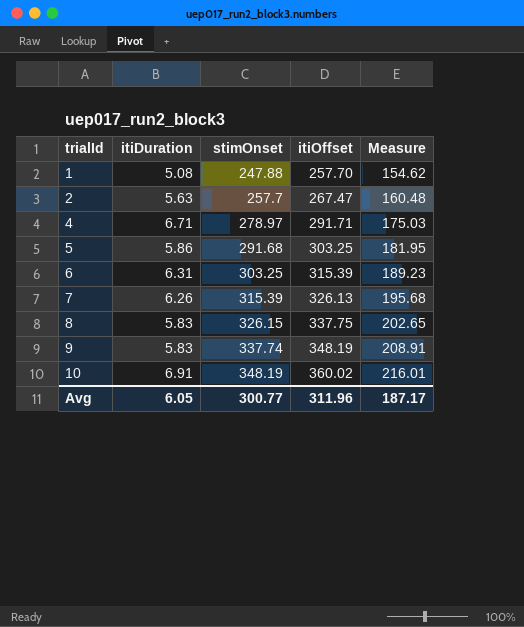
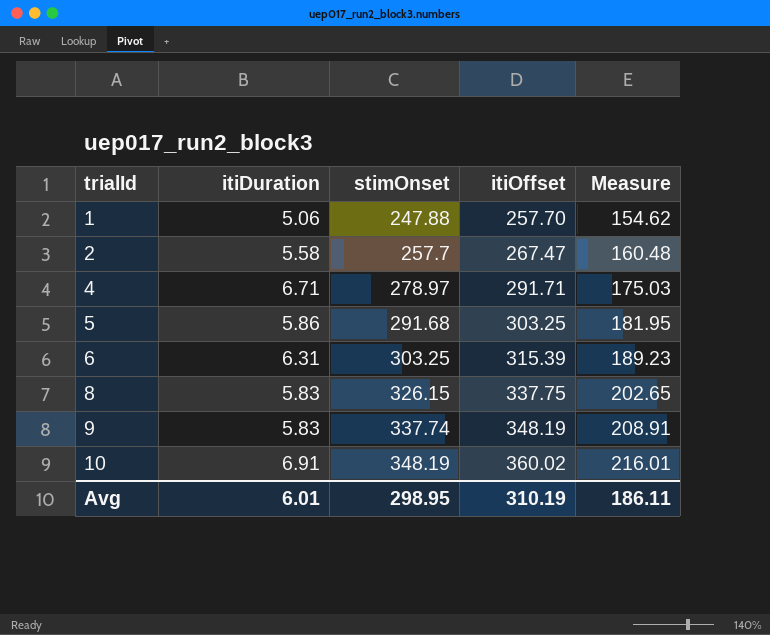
row 7: 6.26 | 315.39 | 326.13 | 195.68 -> none
1 | itiDuration: 5.08 -> 5.06
2 | itiDuration: 5.63 -> 5.58
Avg | itiDuration: 6.05 -> 6.01
Avg | stimOnset: 300.77 -> 298.95
Avg | itiOffset: 311.96 -> 310.19
Avg | Measure: 187.17 -> 186.11

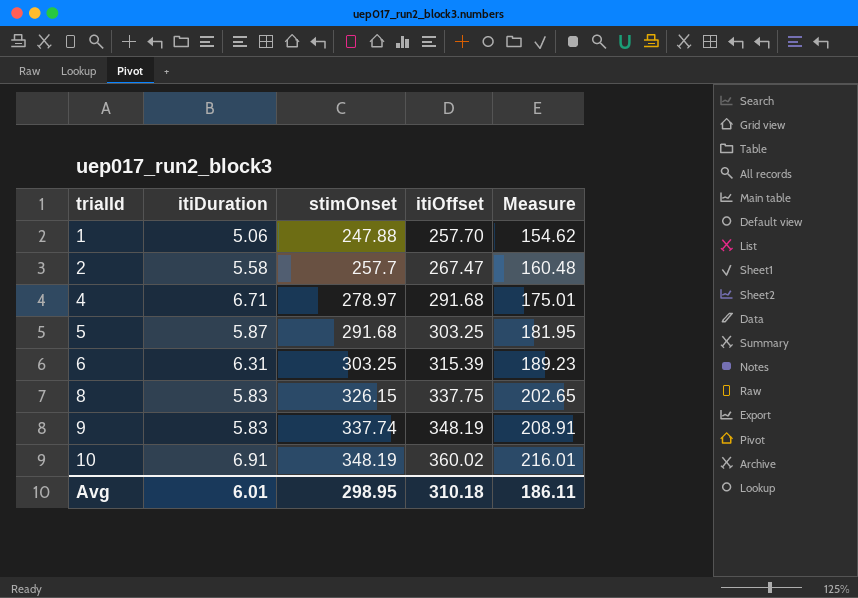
4 | itiOffset: 291.71 -> 291.68
4 | Measure: 175.03 -> 175.01
5 | itiDuration: 5.86 -> 5.87
Avg | itiOffset: 310.19 -> 310.18

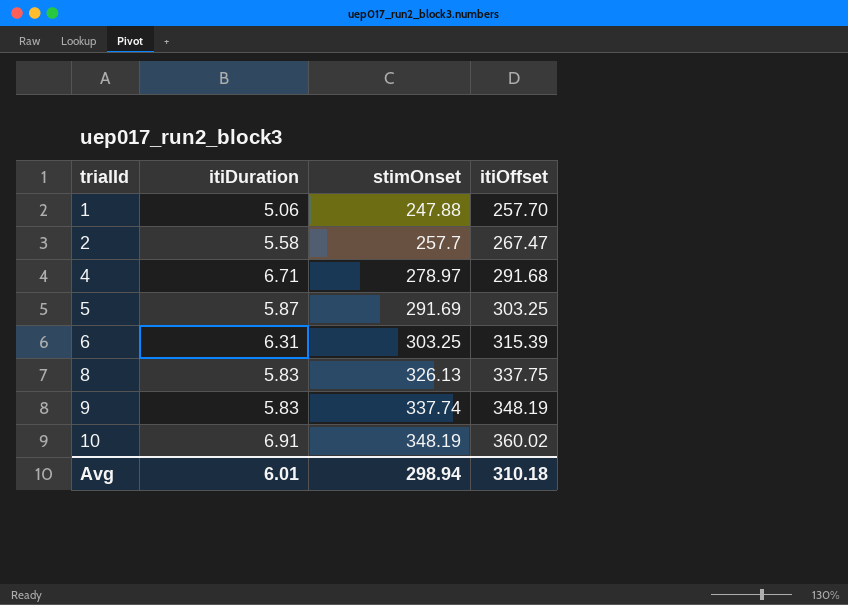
column Measure | formula: [itiOffset] * 0.6 -> none
5 | stimOnset: 291.68 -> 291.69
8 | stimOnset: 326.15 -> 326.13
Avg | stimOnset: 298.95 -> 298.94

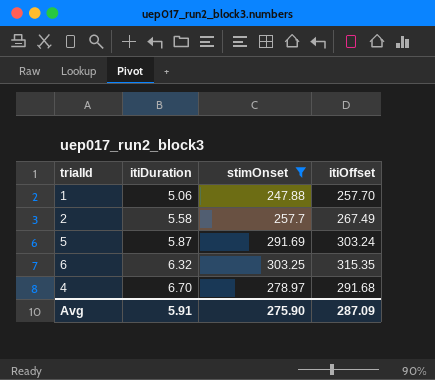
filter: none -> stimOnset <= 303.25
row order: trialId ascending -> itiDuration ascending
2 | itiOffset: 267.47 -> 267.49
5 | itiOffset: 303.25 -> 303.24
6 | itiDuration: 6.31 -> 6.32
6 | itiOffset: 315.39 -> 315.35
4 | itiDuration: 6.71 -> 6.70
Avg | itiDuration: 6.01 -> 5.91
Avg | stimOnset: 298.94 -> 275.90
Avg | itiOffset: 310.18 -> 287.09

